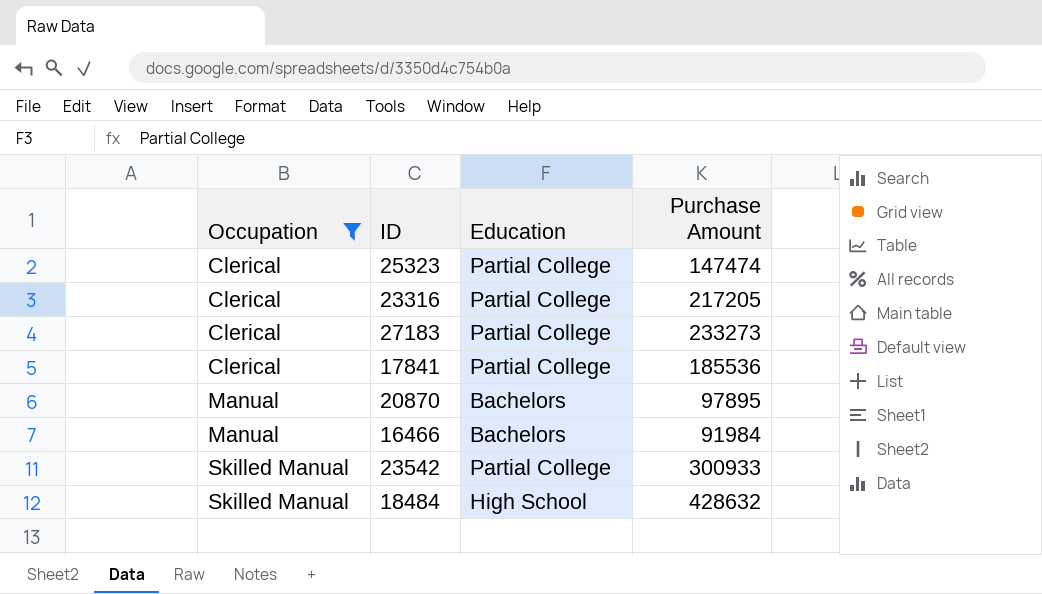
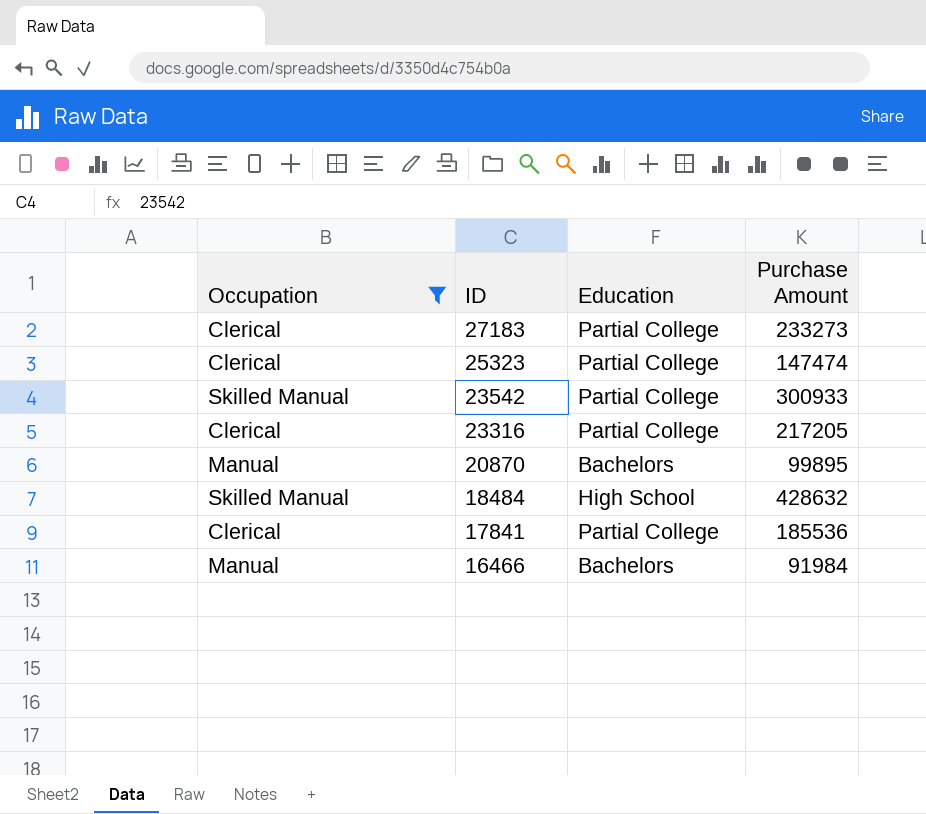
row order: Occupation ascending -> ID descending
20870 | Purchase Amount: 97895 -> 99895

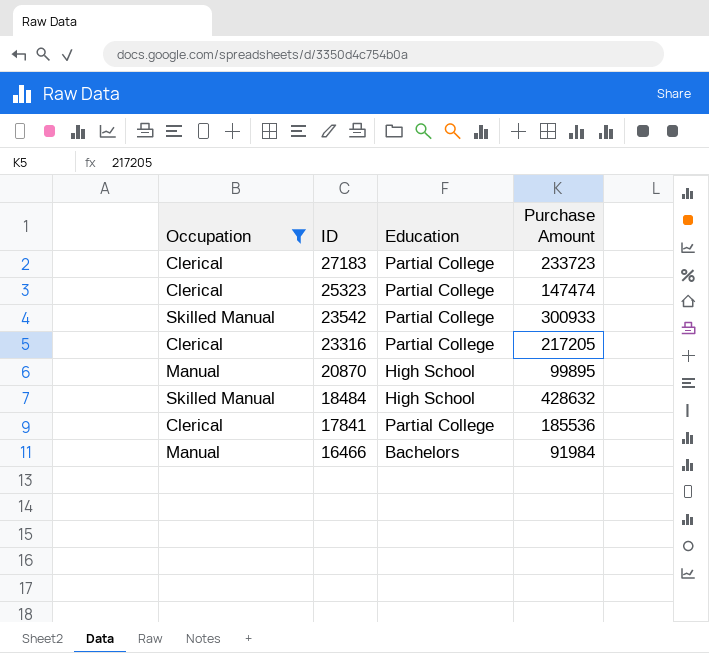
27183 | Purchase Amount: 233273 -> 233723
20870 | Education: Bachelors -> High School

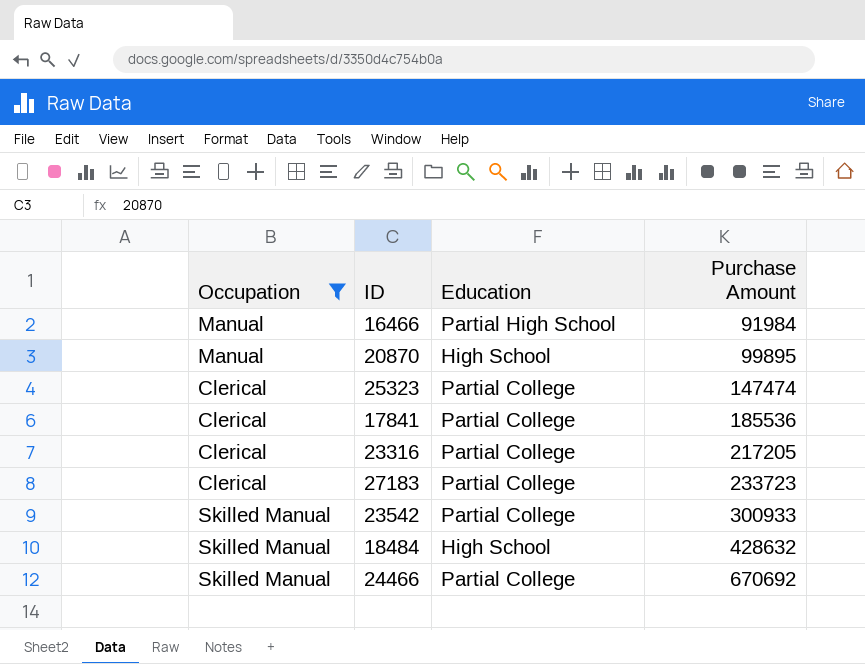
row order: ID descending -> Purchase Amount ascending
16466 | Education: Bachelors -> Partial High School
row 24466: none -> Skilled Manual | Partial College | 670692

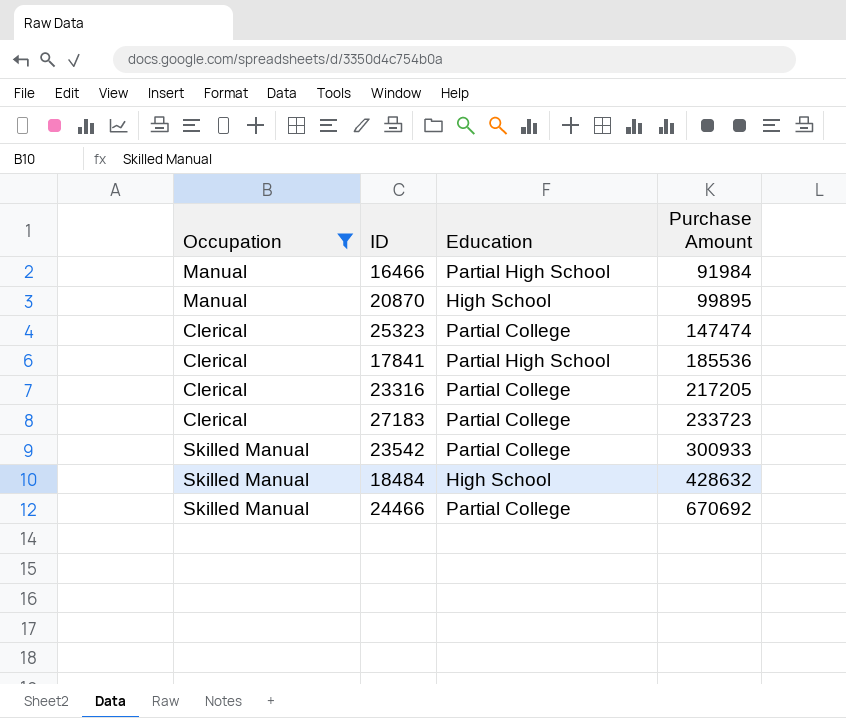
17841 | Education: Partial College -> Partial High School

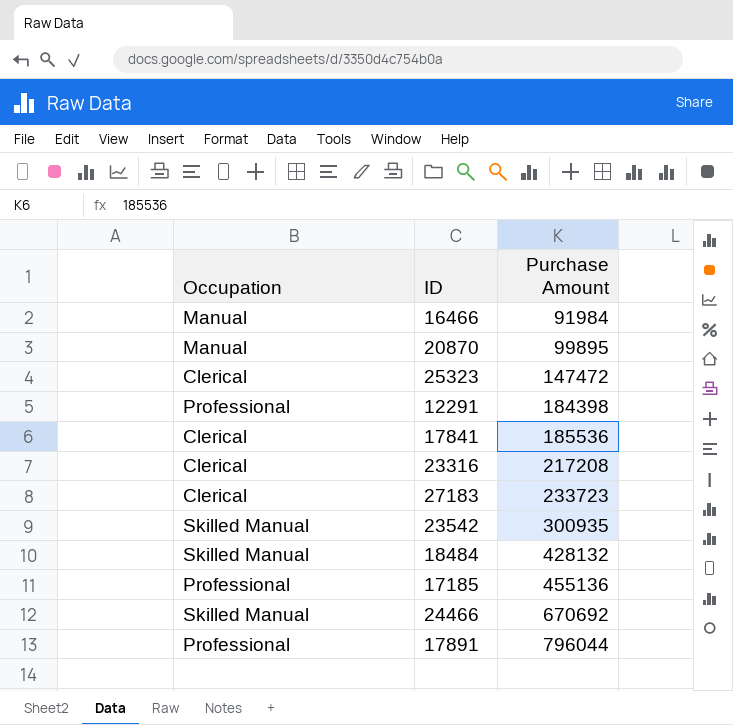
filter: Occupation != Professional -> none
column Education | position: 3 -> none
25323 | Purchase Amount: 147474 -> 147472
23316 | Purchase Amount: 217205 -> 217208
23542 | Purchase Amount: 300933 -> 300935
18484 | Purchase Amount: 428632 -> 428132

